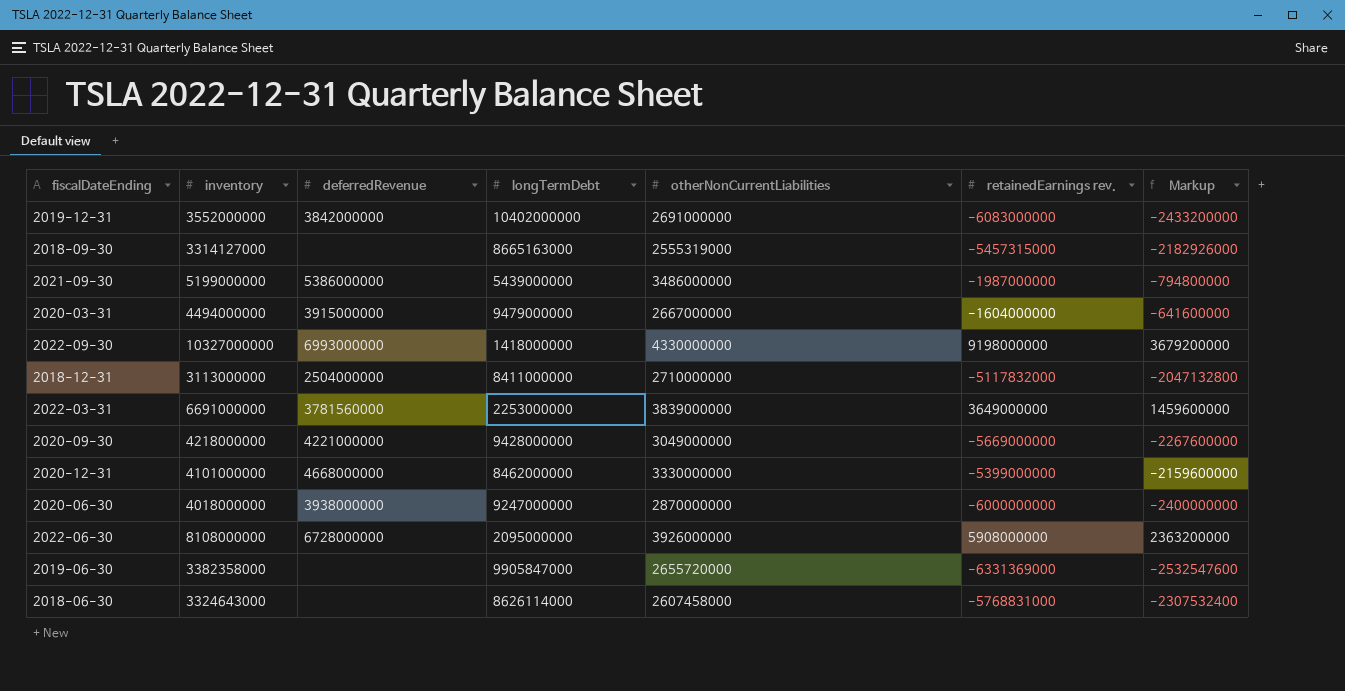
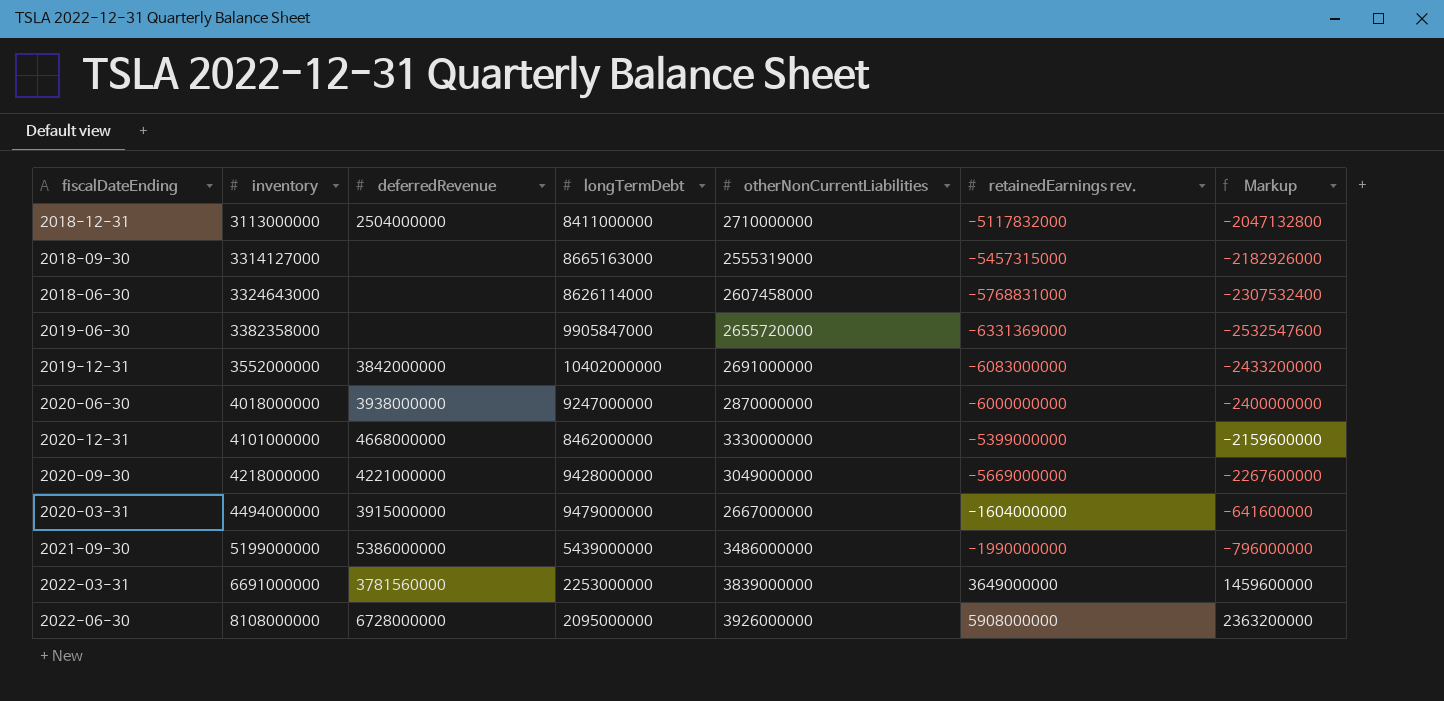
row order: none -> inventory ascending
row 2022-09-30: 10327000000 | 6993000000 | 1418000000 | 4330000000 | 9198000000 | 3679200000 -> none
2021-09-30 | retainedEarnings rev.: -1987000000 -> -1990000000
2021-09-30 | Markup: -794800000 -> -796000000

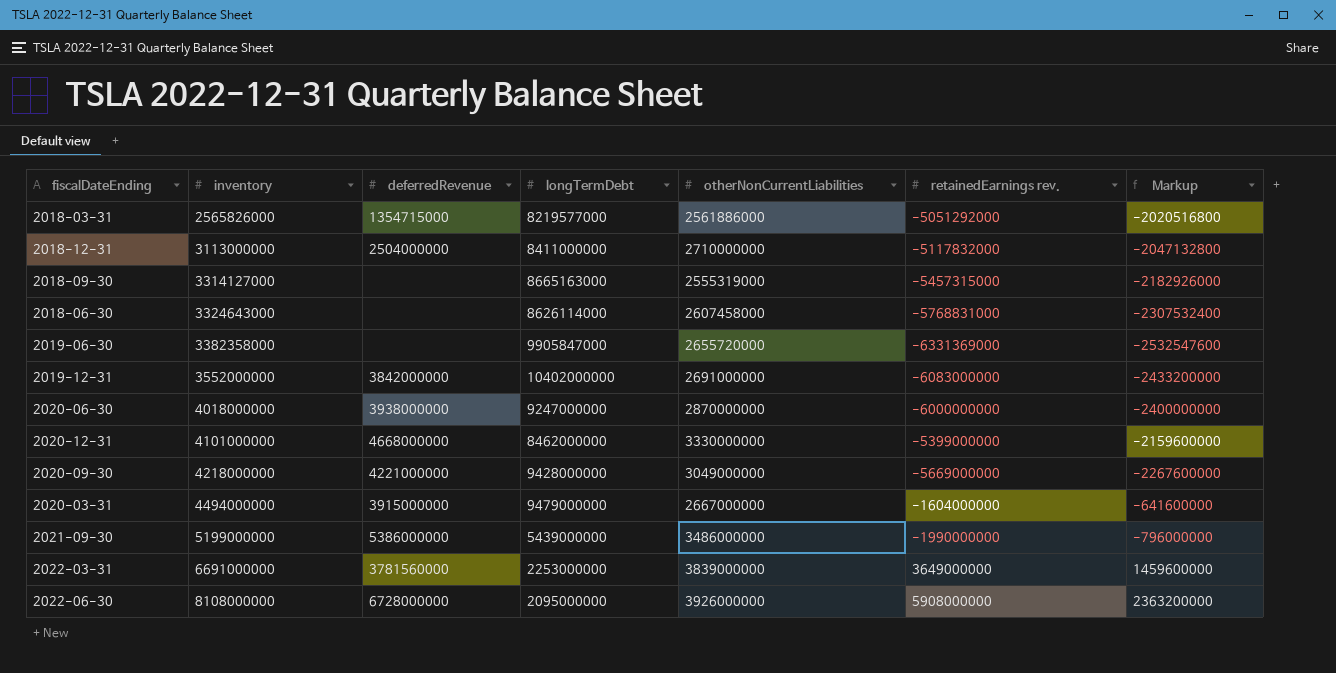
row 2018-03-31: none -> 2565826000 | 1354715000 | 8219577000 | 2561886000 | -5051292000 | -2020516800

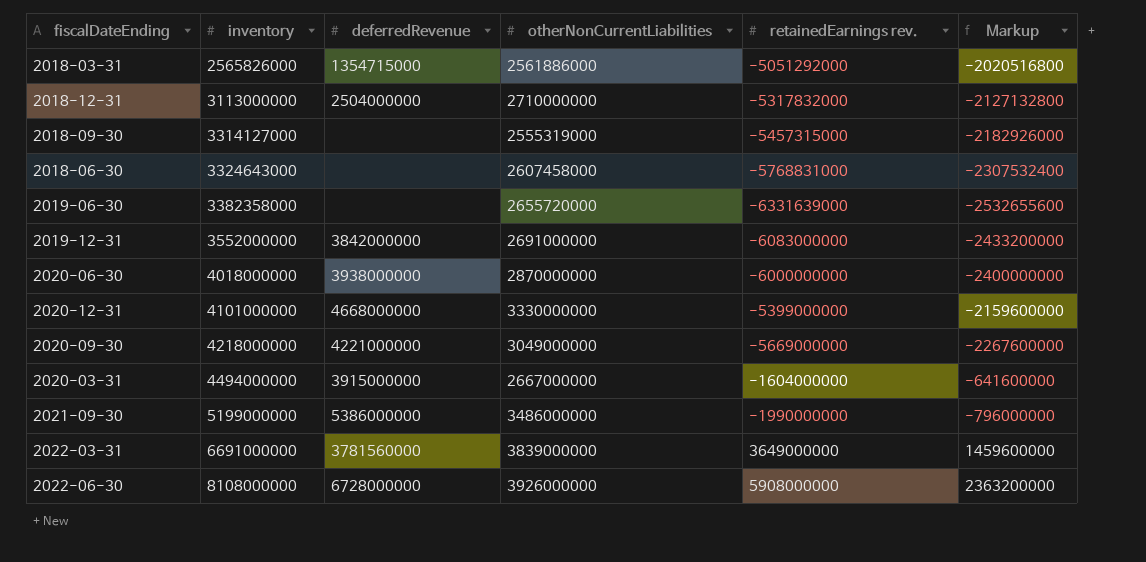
column longTermDebt | position: 4 -> none
2018-12-31 | retainedEarnings rev.: -5117832000 -> -5317832000
2018-12-31 | Markup: -2047132800 -> -2127132800
2019-06-30 | retainedEarnings rev.: -6331369000 -> -6331639000
2019-06-30 | Markup: -2532547600 -> -2532655600

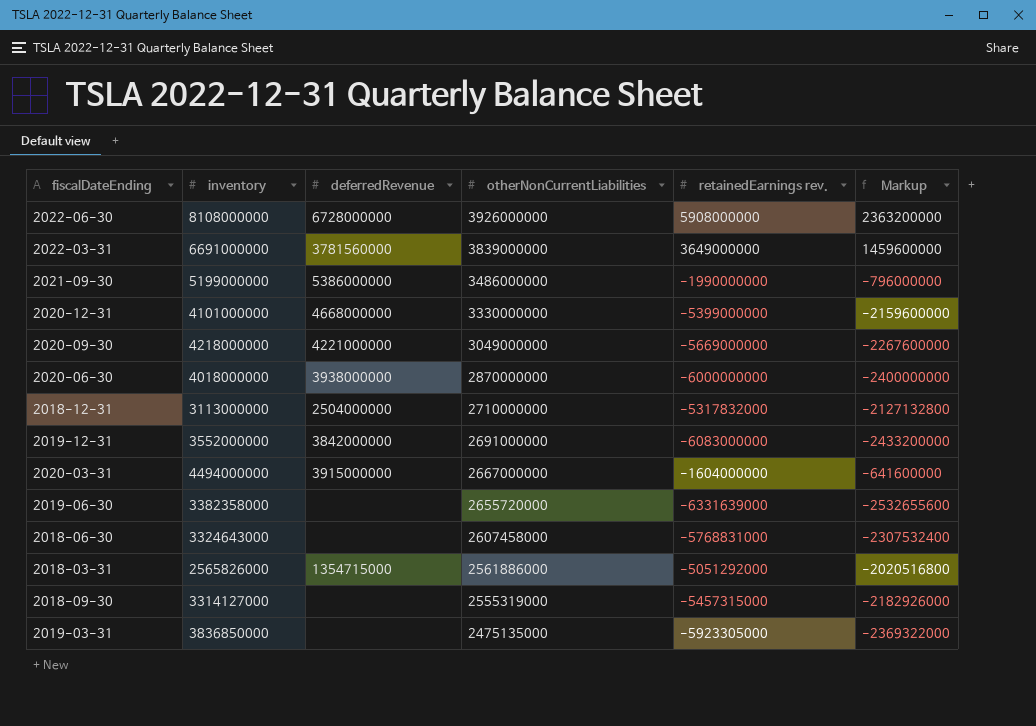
row order: inventory ascending -> otherNonCurrentLiabilities descending
row 2019-03-31: none -> 3836850000 | none | 2475135000 | -5923305000 | -2369322000

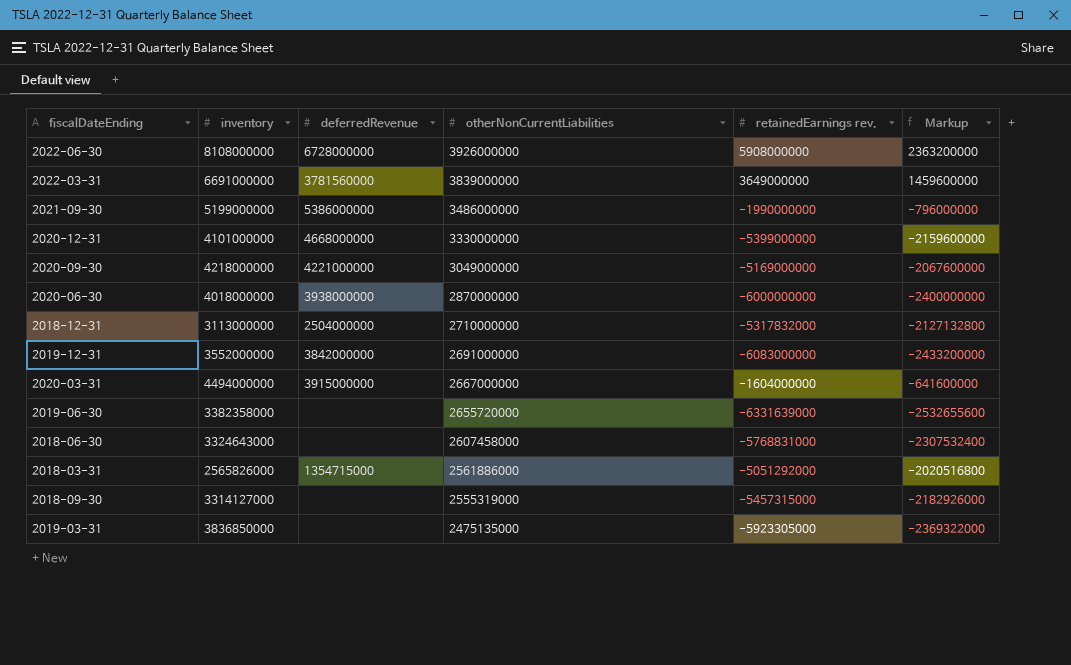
2020-09-30 | retainedEarnings rev.: -5669000000 -> -5169000000
2020-09-30 | Markup: -2267600000 -> -2067600000

